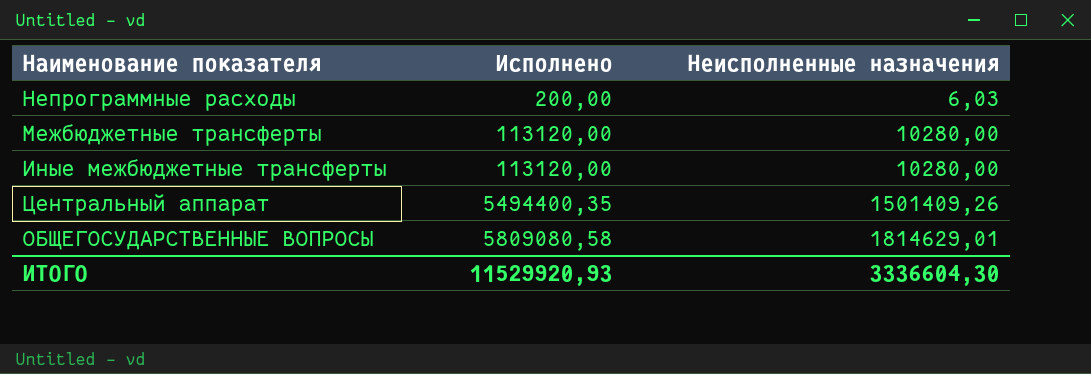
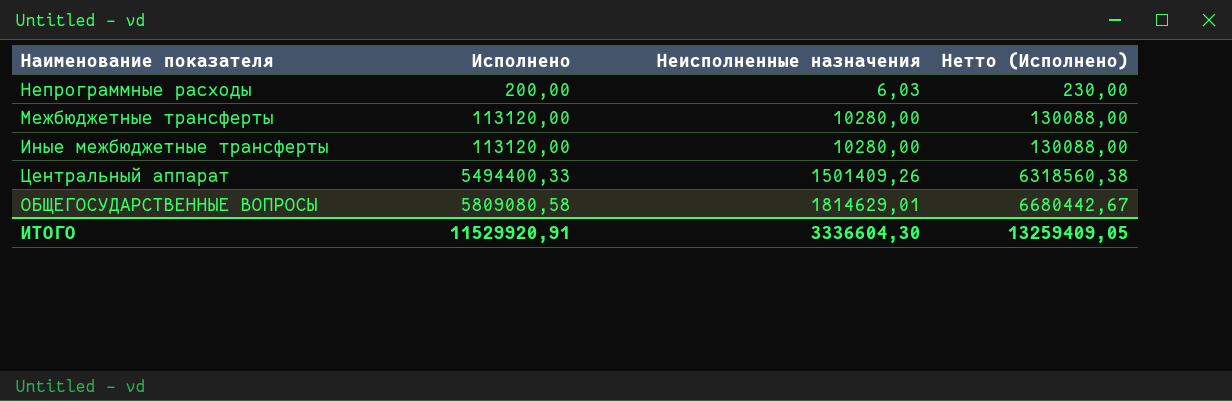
column Нетто (Исполнено) | formula: none -> [Исполнено] * 1,15
Центральный аппарат | Исполнено: 5494400,35 -> 5494400,33
ИТОГО | Исполнено: 11529920,93 -> 11529920,91

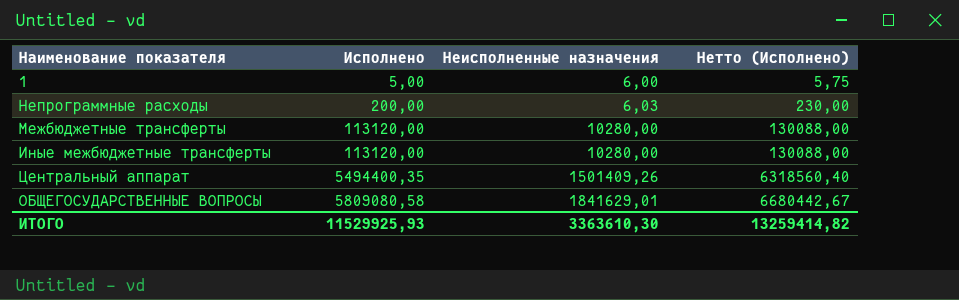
row 1: none -> 5,00 | 6,00 | 5,75
Центральный аппарат | Исполнено: 5494400,33 -> 5494400,35
Центральный аппарат | Нетто (Исполнено): 6318560,38 -> 6318560,40
ОБЩЕГОСУДАРСТВЕННЫЕ ВОПРОСЫ | Неисполненные назначения: 1814629,01 -> 1841629,01
ИТОГО | Исполнено: 11529920,91 -> 11529925,93
ИТОГО | Неисполненные назначения: 3336604,30 -> 3363610,30
ИТОГО | Нетто (Исполнено): 13259409,05 -> 13259414,82

